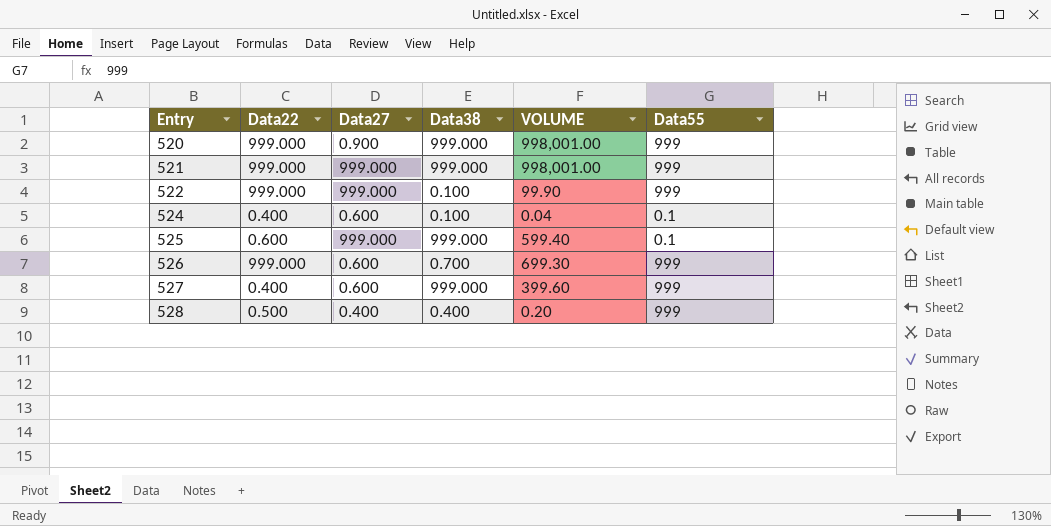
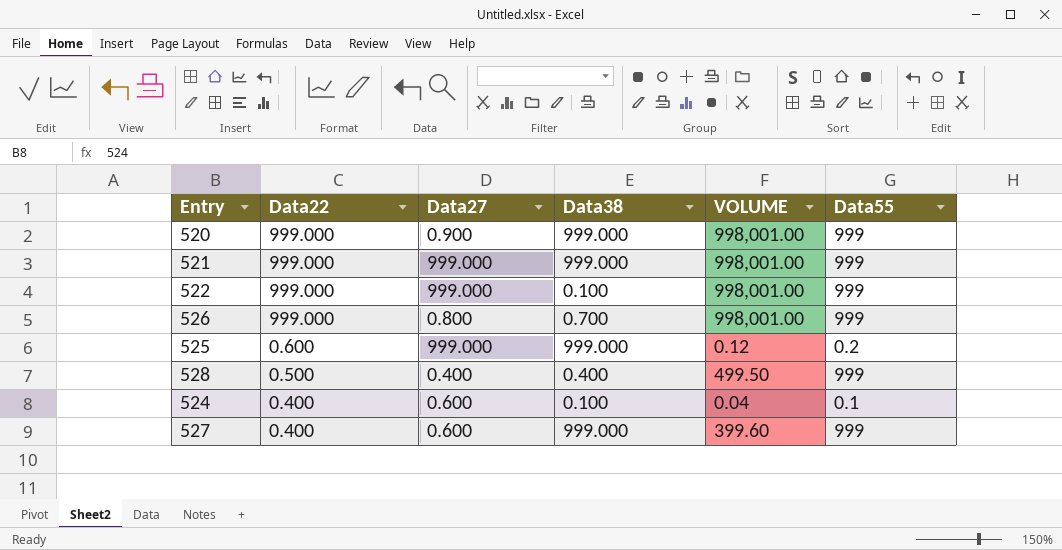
row order: Entry ascending -> Data22 descending
column VOLUME | formula: [Data22] * [Data38] -> [Data22] * [Data55]
526 | Data27: 0.600 -> 0.800
525 | Data55: 0.1 -> 0.2

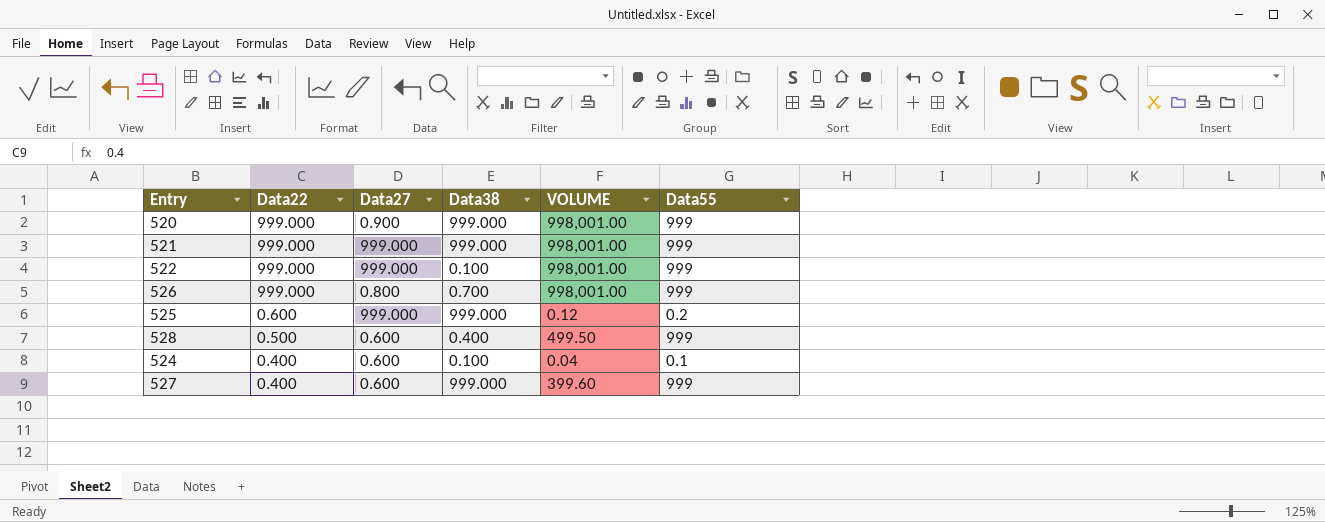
528 | Data27: 0.400 -> 0.600

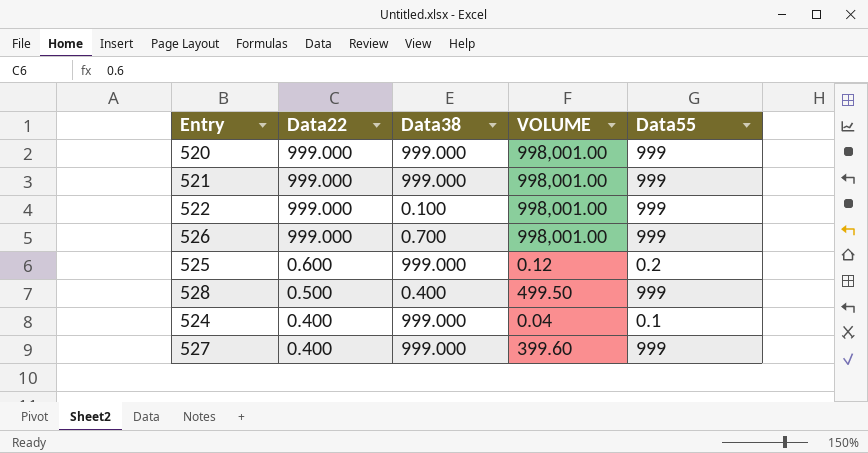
column Data27 | position: 3 -> none
524 | Data38: 0.100 -> 999.000

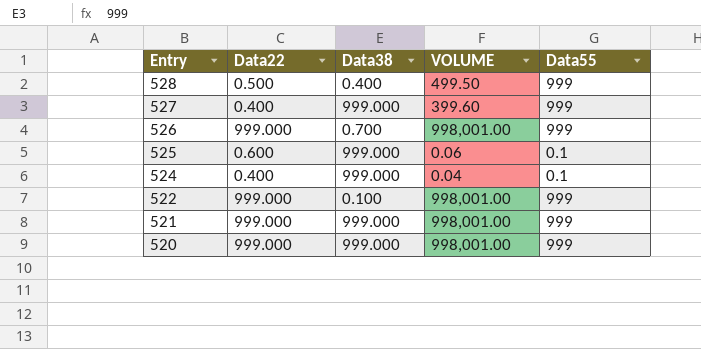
row order: Data22 descending -> Entry descending
525 | VOLUME: 0.12 -> 0.06
525 | Data55: 0.2 -> 0.1

